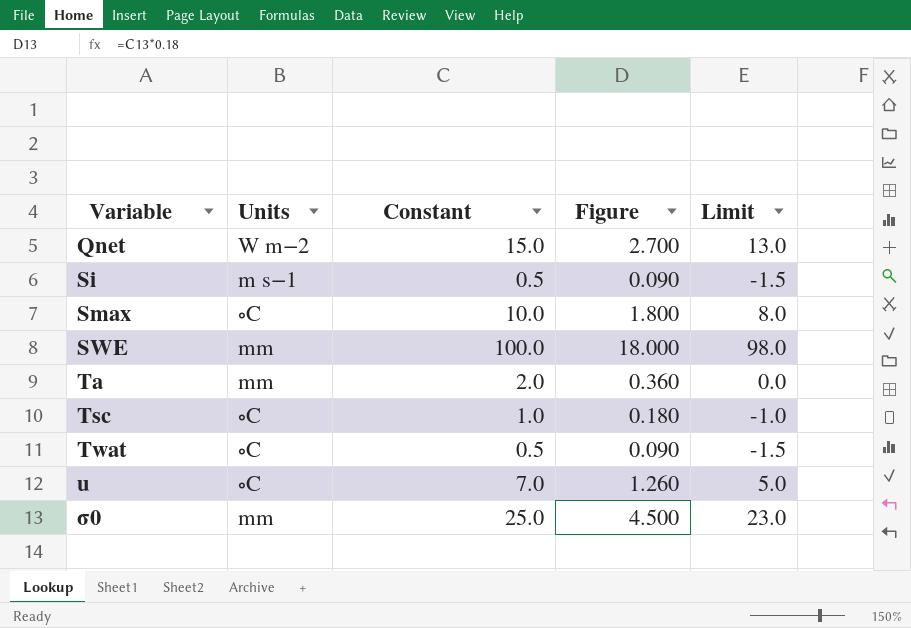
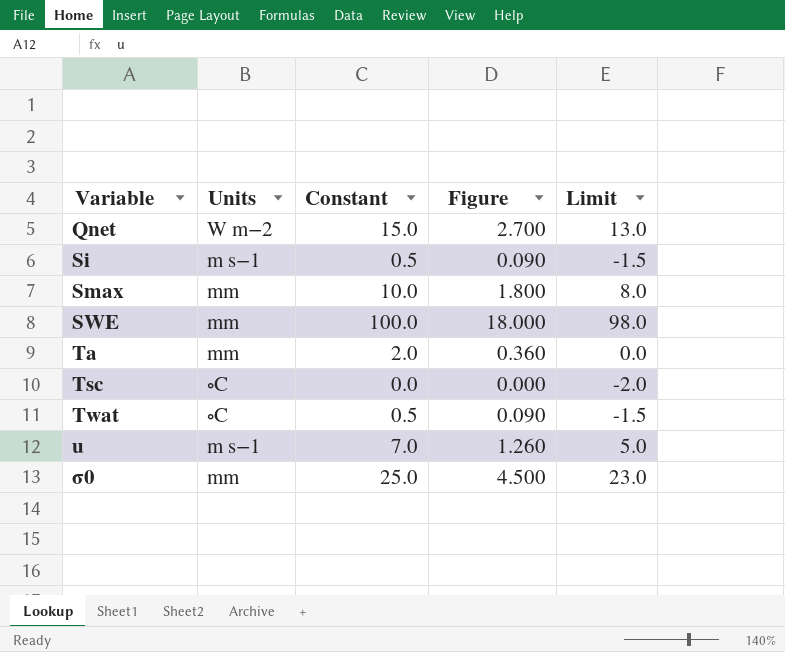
Smax | Units: ∘C -> mm
Tsc | Constant: 1.0 -> 0.0
Tsc | Figure: 0.180 -> 0.000
Tsc | Limit: -1.0 -> -2.0
u | Units: ∘C -> m s−1

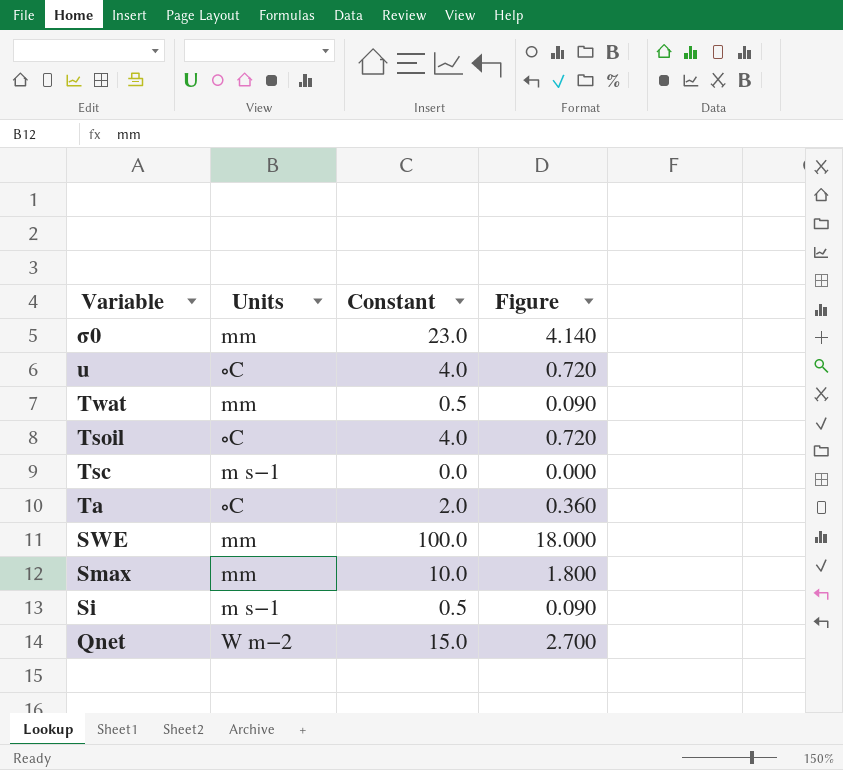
row order: Variable ascending -> Variable descending
column Limit | formula: [Constant] - 2 -> none
σ0 | Constant: 25.0 -> 23.0
σ0 | Figure: 4.500 -> 4.140
u | Units: m s−1 -> ∘C
u | Constant: 7.0 -> 4.0
u | Figure: 1.260 -> 0.720
Twat | Units: ∘C -> mm
row Tsoil: none -> ∘C | 4.0 | 0.720
Tsc | Units: ∘C -> m s−1
Ta | Units: mm -> ∘C

